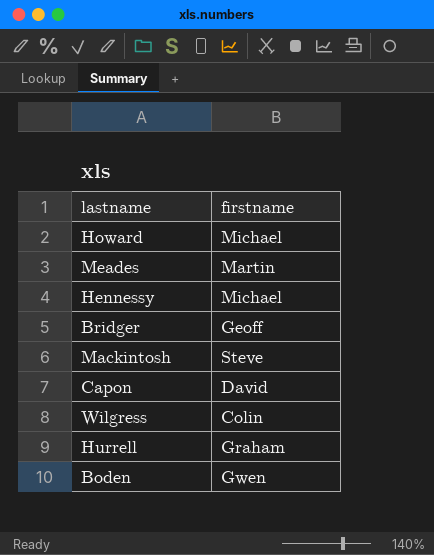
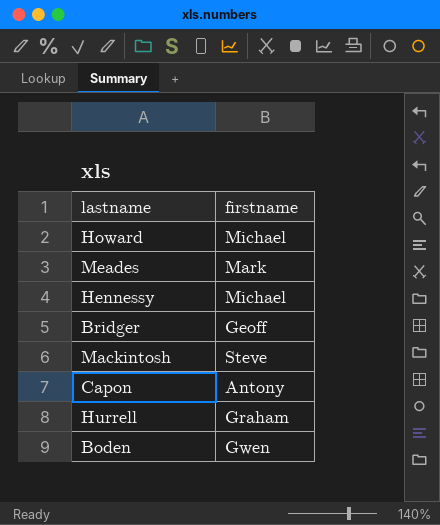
row Wilgress: Colin -> none
Meades | firstname: Martin -> Mark
Capon | firstname: David -> Antony

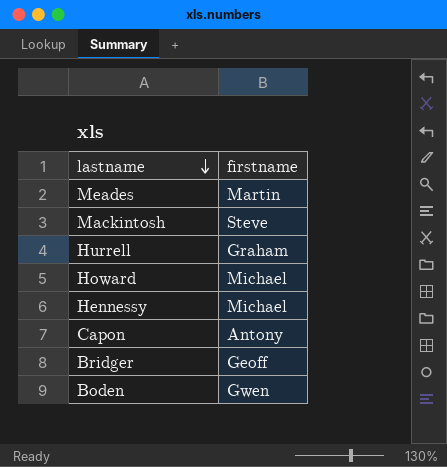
row order: none -> lastname descending
Meades | firstname: Mark -> Martin

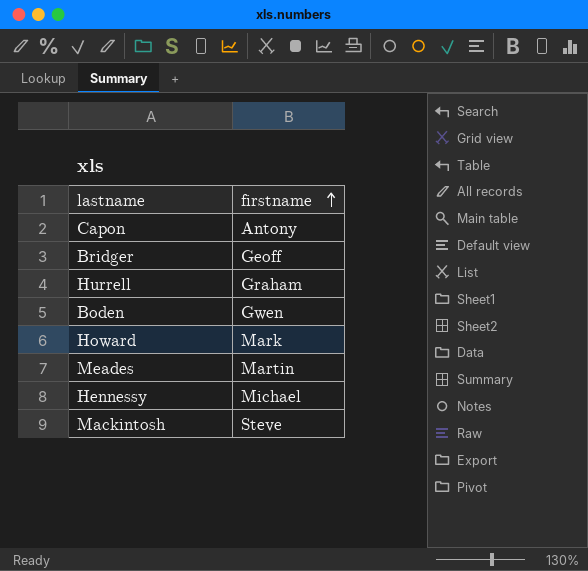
row order: lastname descending -> firstname ascending
Howard | firstname: Michael -> Mark

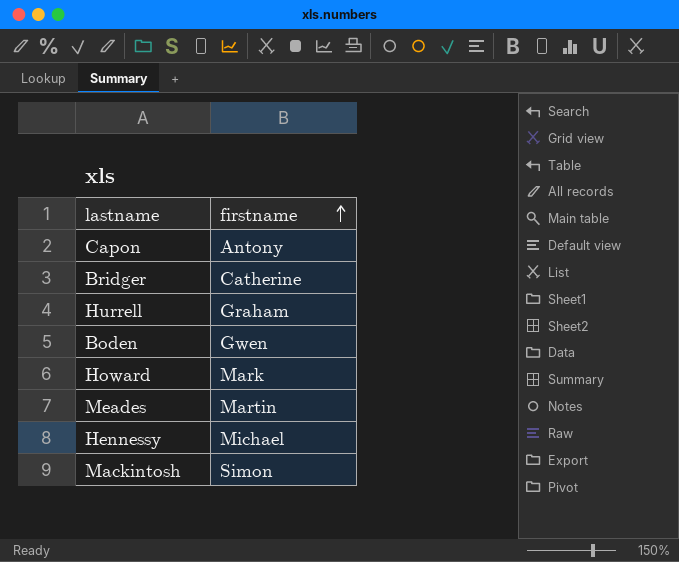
Bridger | firstname: Geoff -> Catherine
Mackintosh | firstname: Steve -> Simon

